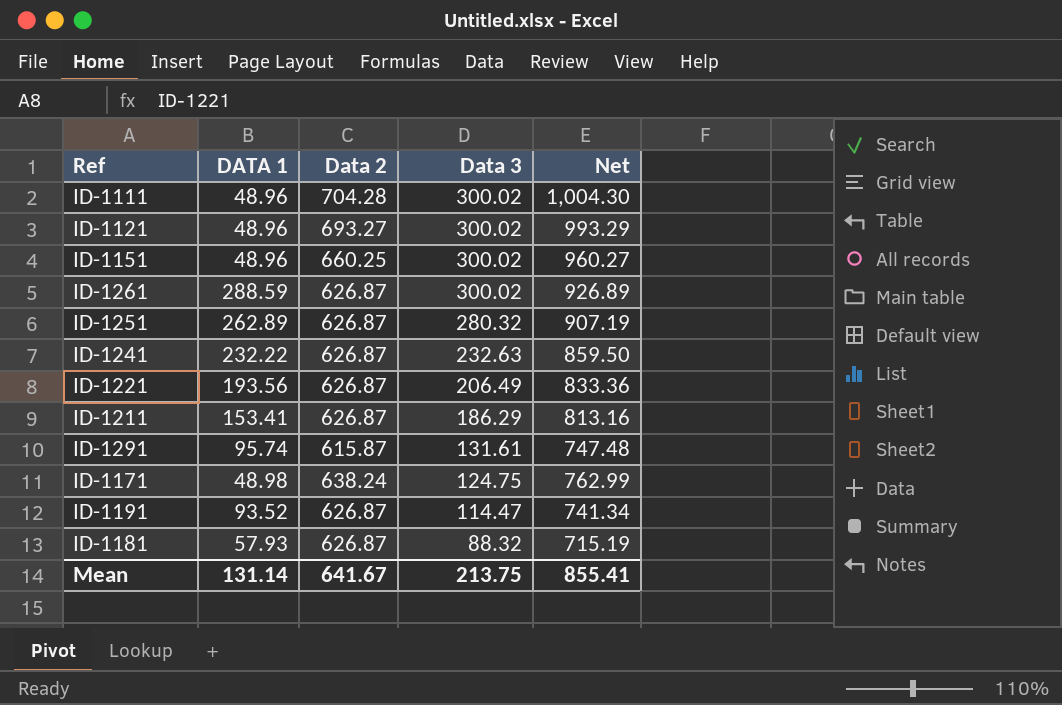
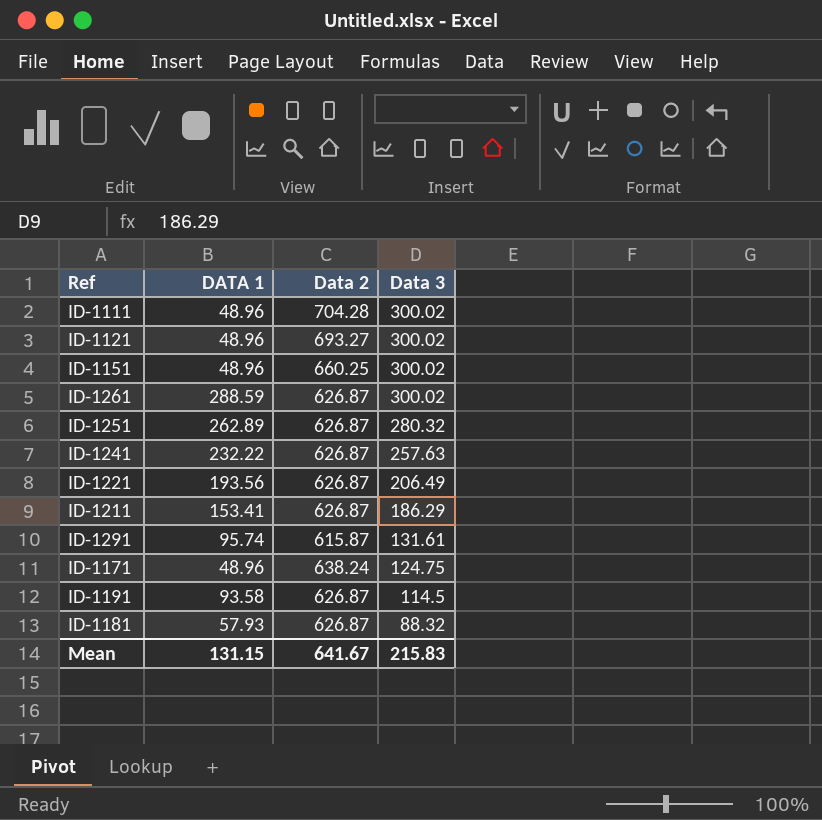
column Net | formula: [Data 2] + [Data 3] -> none
ID-1241 | Data 3: 232.63 -> 257.63
ID-1171 | DATA 1: 48.98 -> 48.96
ID-1191 | DATA 1: 93.52 -> 93.58
ID-1191 | Data 3: 114.47 -> 114.5
Mean | DATA 1: 131.14 -> 131.15
Mean | Data 3: 213.75 -> 215.83

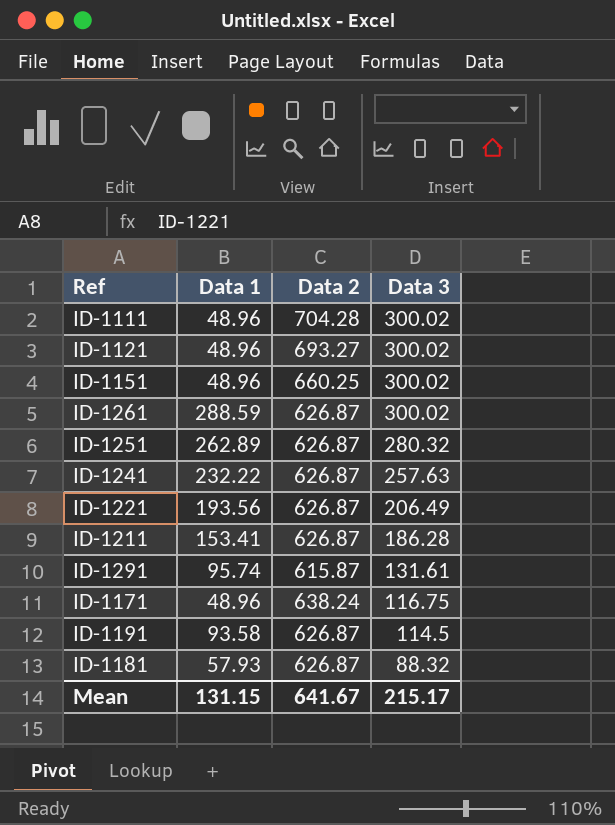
column name: DATA 1 -> Data 1
ID-1211 | Data 3: 186.29 -> 186.28
ID-1171 | Data 3: 124.75 -> 116.75
Mean | Data 3: 215.83 -> 215.17

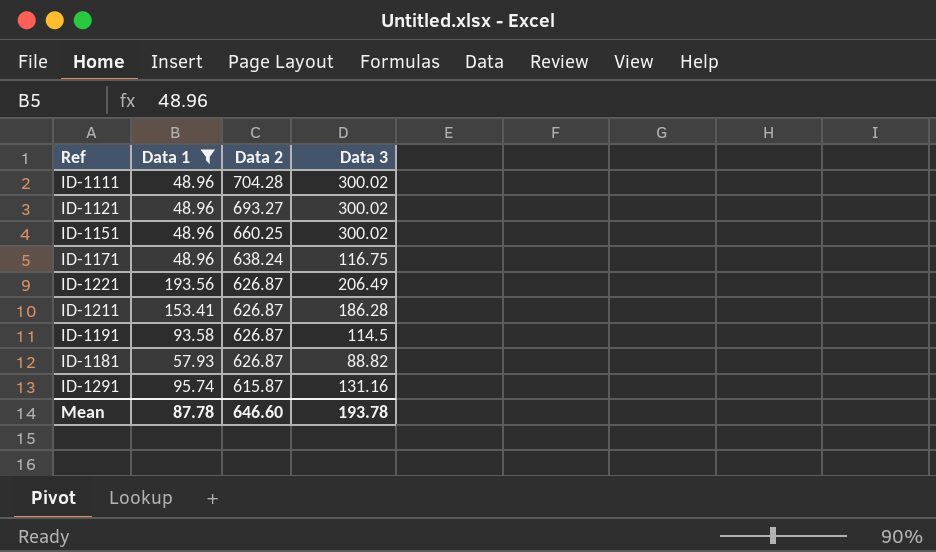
filter: none -> Data 1 <= 193.56
row order: Data 3 descending -> Data 2 descending
ID-1181 | Data 3: 88.32 -> 88.82
ID-1291 | Data 3: 131.61 -> 131.16
Mean | Data 1: 131.15 -> 87.78
Mean | Data 2: 641.67 -> 646.60
Mean | Data 3: 215.17 -> 193.78

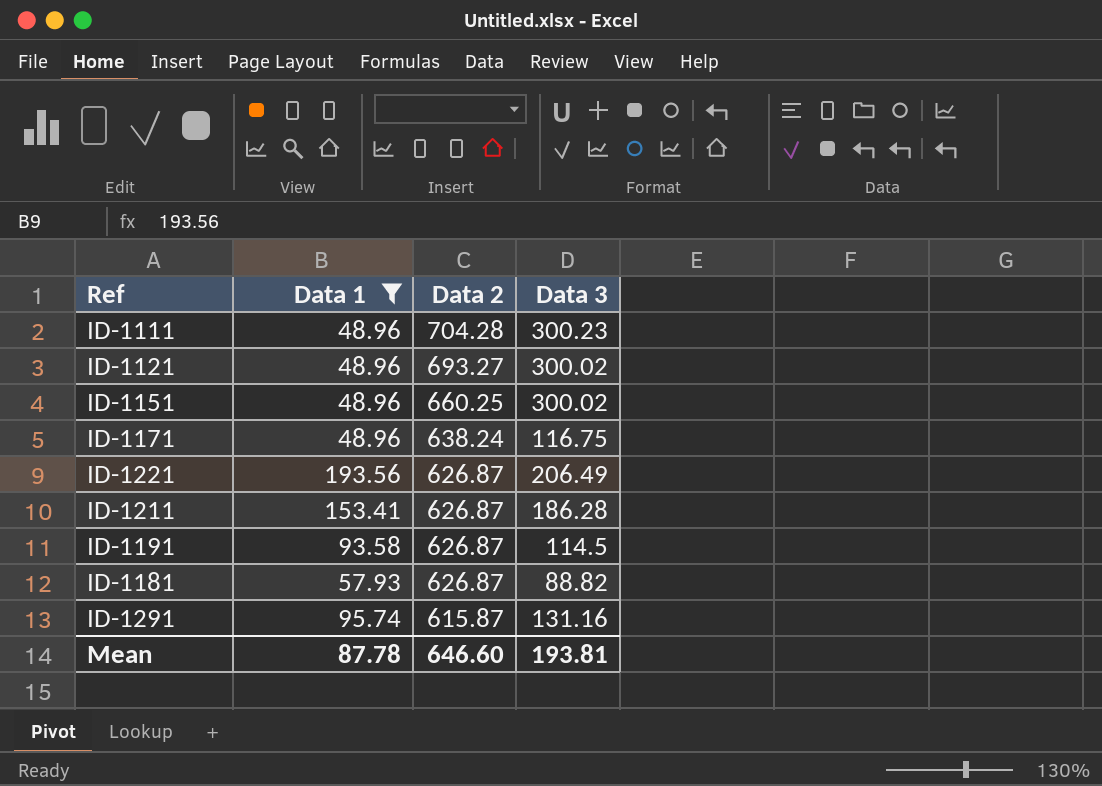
ID-1111 | Data 3: 300.02 -> 300.23
Mean | Data 3: 193.78 -> 193.81

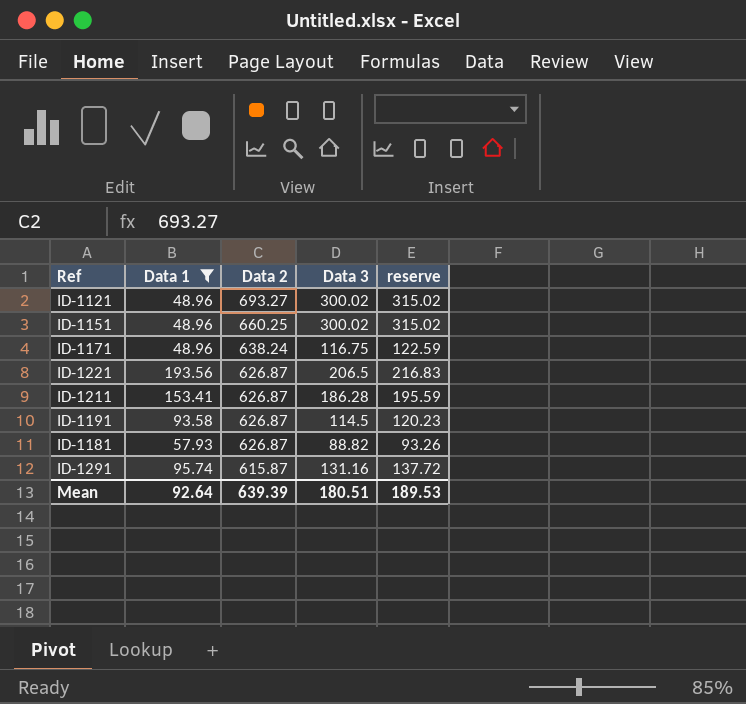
column reserve | formula: none -> [Data 3] * 1.05
row ID-1111: 48.96 | 704.28 | 300.23 -> none
ID-1221 | Data 3: 206.49 -> 206.5
Mean | Data 1: 87.78 -> 92.64
Mean | Data 2: 646.60 -> 639.39
Mean | Data 3: 193.81 -> 180.51

